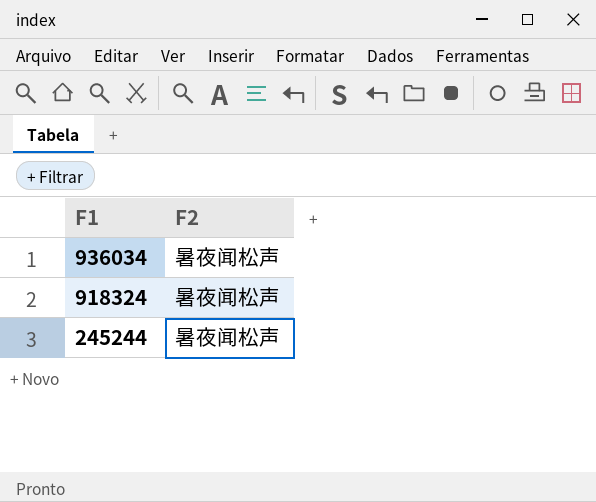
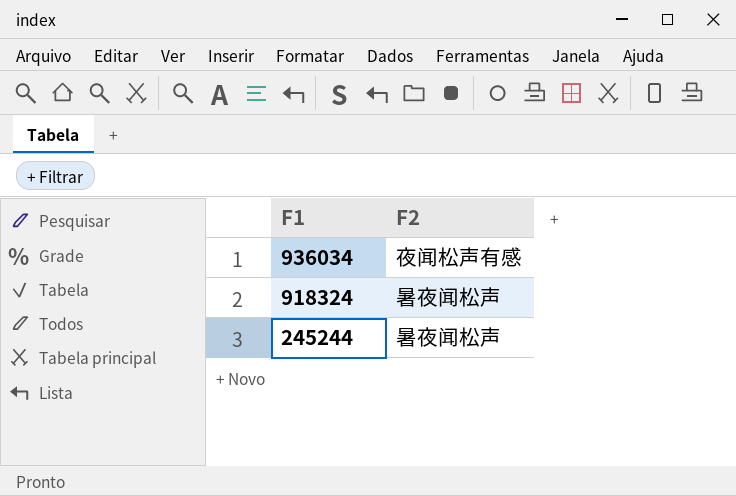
936034 | F2: 暑夜闻松声 -> 夜闻松声有感

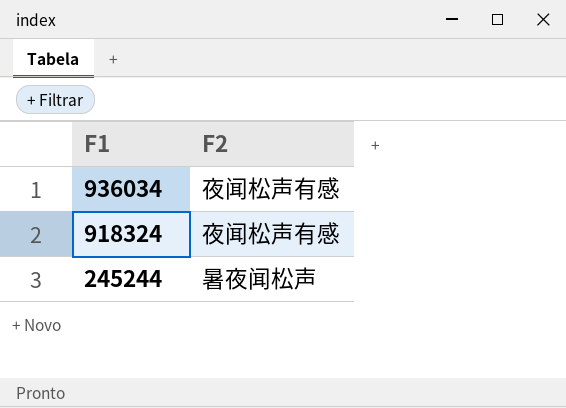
918324 | F2: 暑夜闻松声 -> 夜闻松声有感

